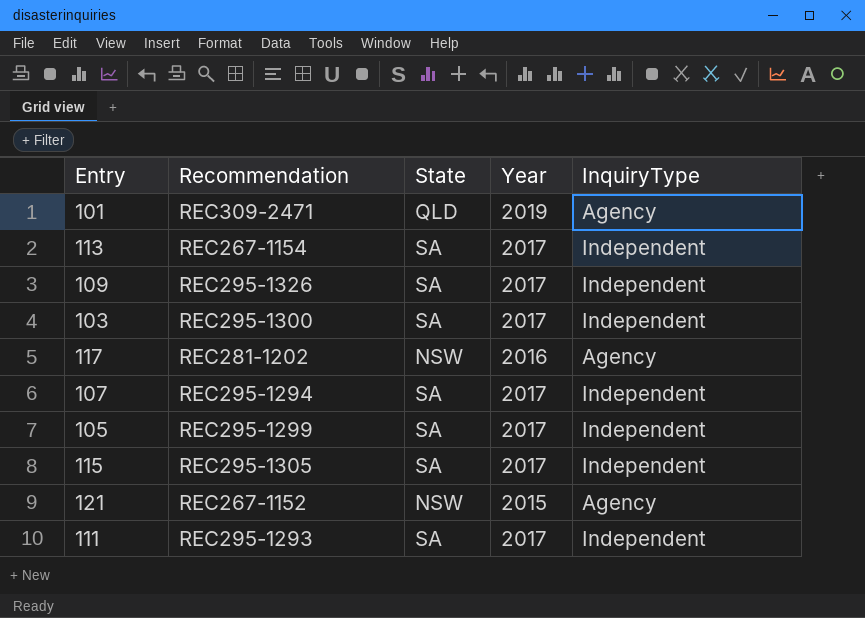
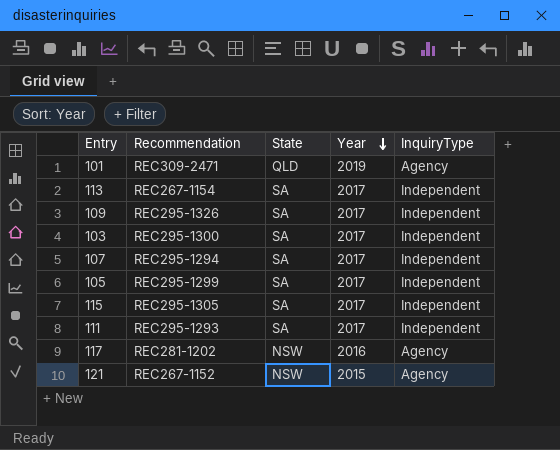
row order: none -> Year descending

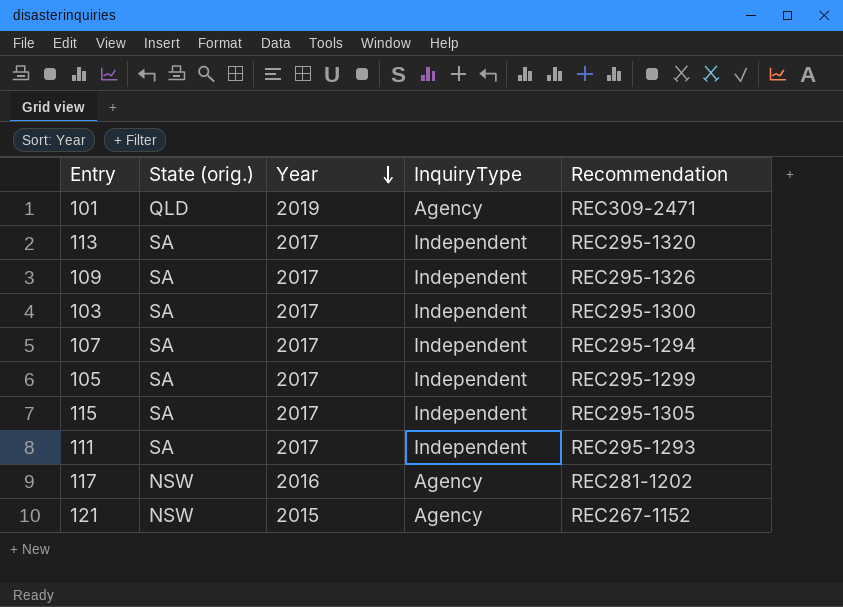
column name: State -> State (orig.)
column Recommendation | position: 2 -> 5
113 | Recommendation: REC267-1154 -> REC295-1320

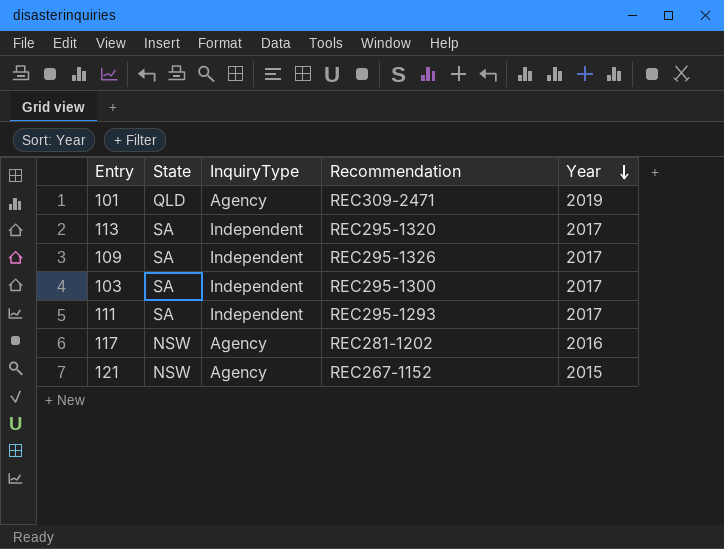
column name: State (orig.) -> State
column Year | position: 3 -> 5
row 107: SA | 2017 | Independent | REC295-1294 -> none
row 105: SA | 2017 | Independent | REC295-1299 -> none
row 115: SA | 2017 | Independent | REC295-1305 -> none

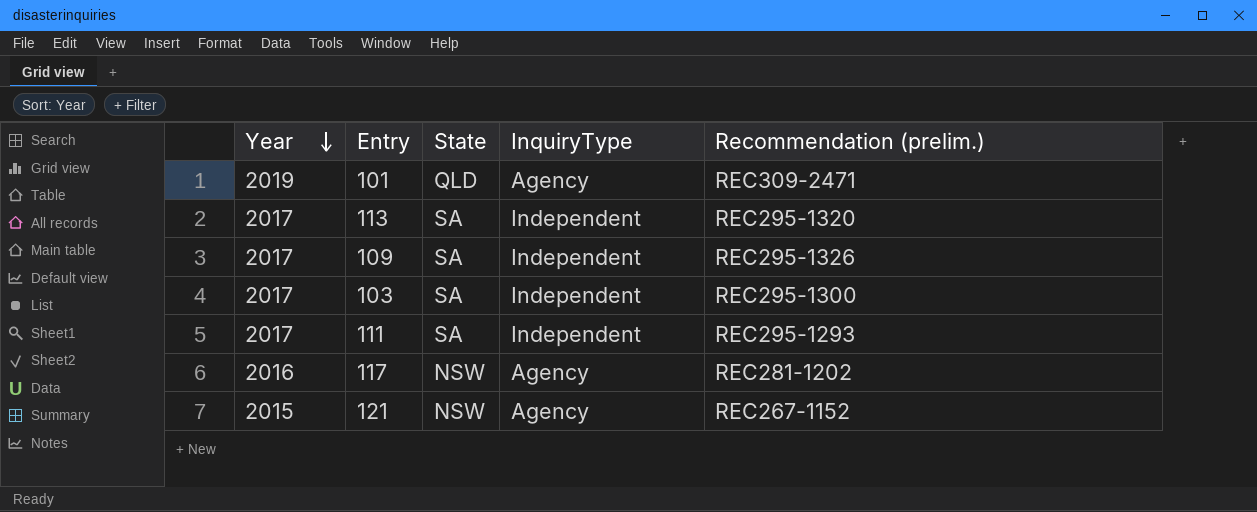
column Year | position: 5 -> 1
column name: Recommendation -> Recommendation (prelim.)

